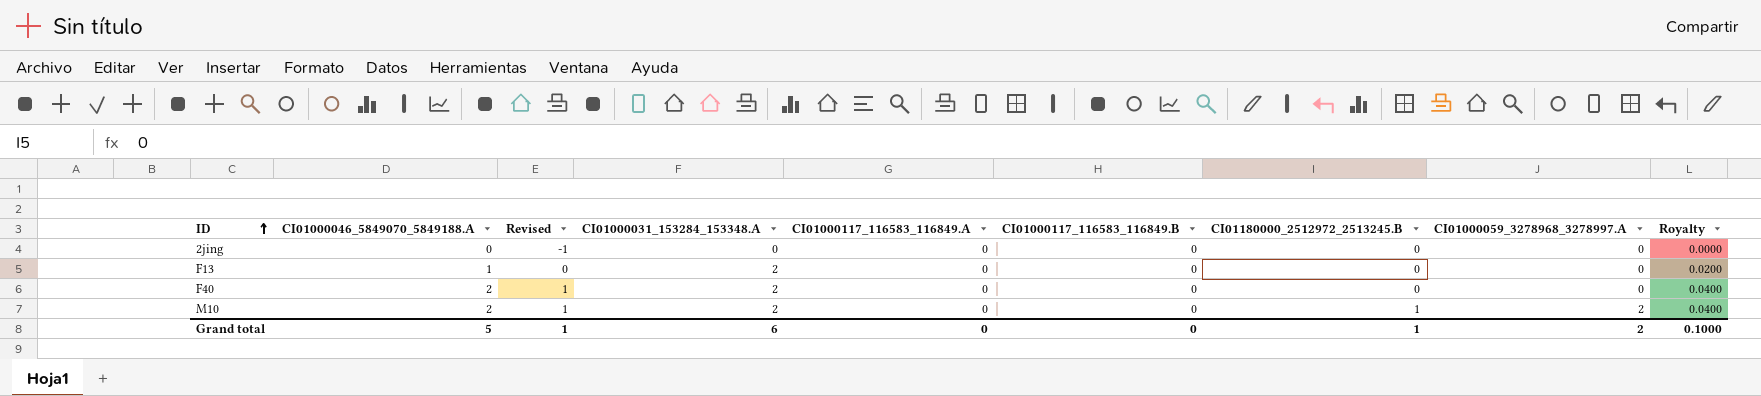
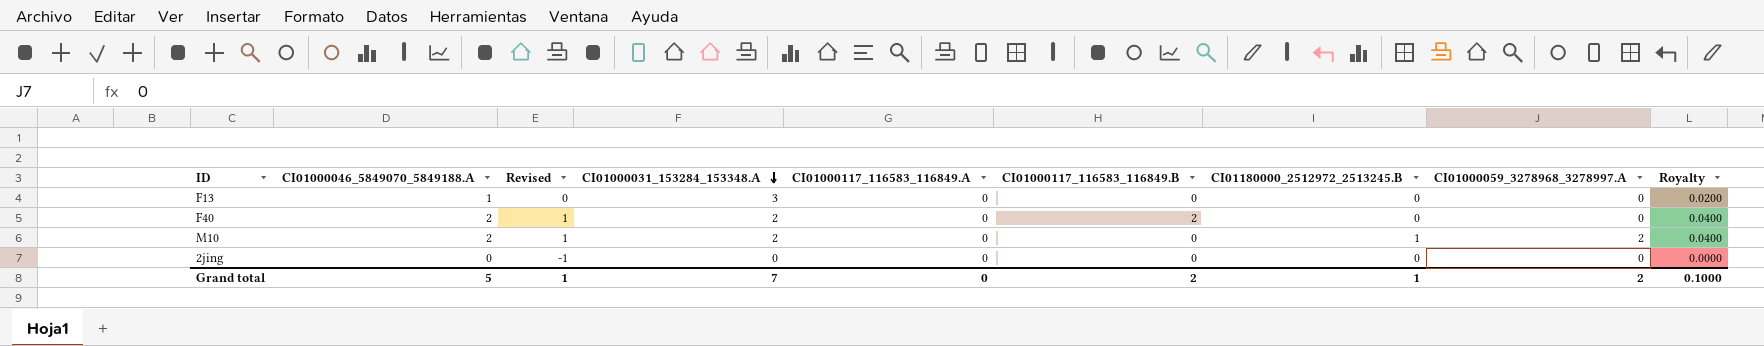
row order: ID ascending -> CI01000031_153284_153348.A descending
F13 | CI01000031_153284_153348.A: 2 -> 3
F40 | CI01000117_116583_116849.B: 0 -> 2
Grand total | CI01000031_153284_153348.A: 6 -> 7
Grand total | CI01000117_116583_116849.B: 0 -> 2

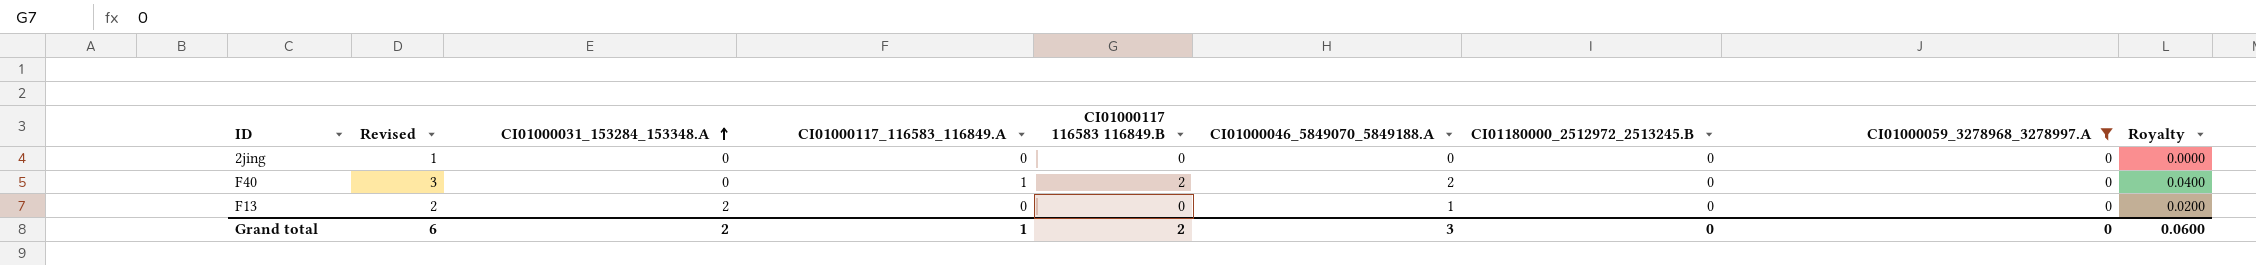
filter: none -> CI01000059_3278968_3278997.A = 0
row order: CI01000031_153284_153348.A descending -> CI01000031_153284_153348.A ascending
column Revised | formula: [CI01000046_5849070_5849188.A] - 1 -> [CI01000046_5849070_5849188.A] + 1
column name: CI01000117_116583_116849.B -> CI01000117 116583 116849.B
column CI01000046_5849070_5849188.A | position: 2 -> 6
F40 | CI01000031_153284_153348.A: 2 -> 0
F40 | CI01000117_116583_116849.A: 0 -> 1
F13 | CI01000031_153284_153348.A: 3 -> 2
Grand total | Revised: 1 -> 6
Grand total | CI01000031_153284_153348.A: 7 -> 2
Grand total | CI01000117_116583_116849.A: 0 -> 1
Grand total | CI01000046_5849070_5849188.A: 5 -> 3
Grand total | CI01180000_2512972_2513245.B: 1 -> 0
Grand total | CI01000059_3278968_3278997.A: 2 -> 0
Grand total | Royalty: 0.1000 -> 0.0600

